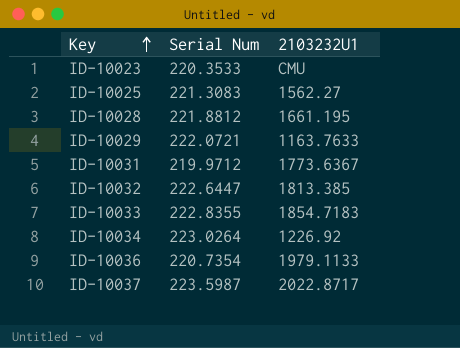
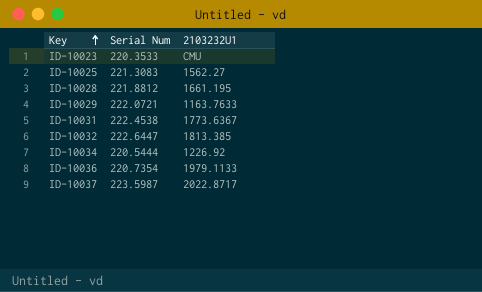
row ID-10033: 222.8355 | 1854.7183 -> none
ID-10031 | Serial Num: 219.9712 -> 222.4538
ID-10034 | Serial Num: 223.0264 -> 220.5444

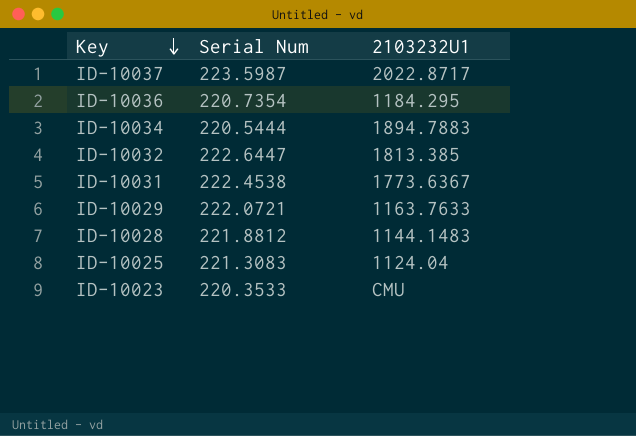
row order: Key ascending -> Key descending
ID-10036 | 2103232U1: 1979.1133 -> 1184.295
ID-10034 | 2103232U1: 1226.92 -> 1894.7883
ID-10028 | 2103232U1: 1661.195 -> 1144.1483
ID-10025 | 2103232U1: 1562.27 -> 1124.04

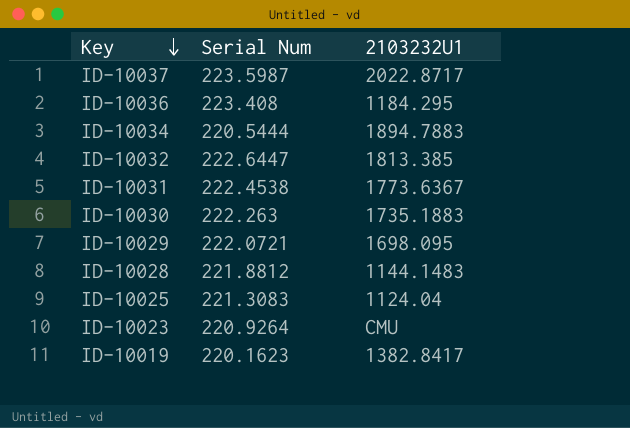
ID-10036 | Serial Num: 220.7354 -> 223.408
row ID-10030: none -> 222.263 | 1735.1883
ID-10029 | 2103232U1: 1163.7633 -> 1698.095
ID-10023 | Serial Num: 220.3533 -> 220.9264
row ID-10019: none -> 220.1623 | 1382.8417

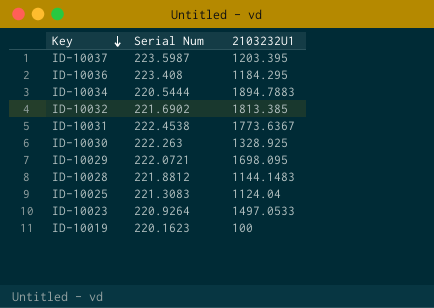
ID-10037 | 2103232U1: 2022.8717 -> 1203.395
ID-10032 | Serial Num: 222.6447 -> 221.6902
ID-10030 | 2103232U1: 1735.1883 -> 1328.925
ID-10023 | 2103232U1: CMU -> 1497.0533
ID-10019 | 2103232U1: 1382.8417 -> 100

